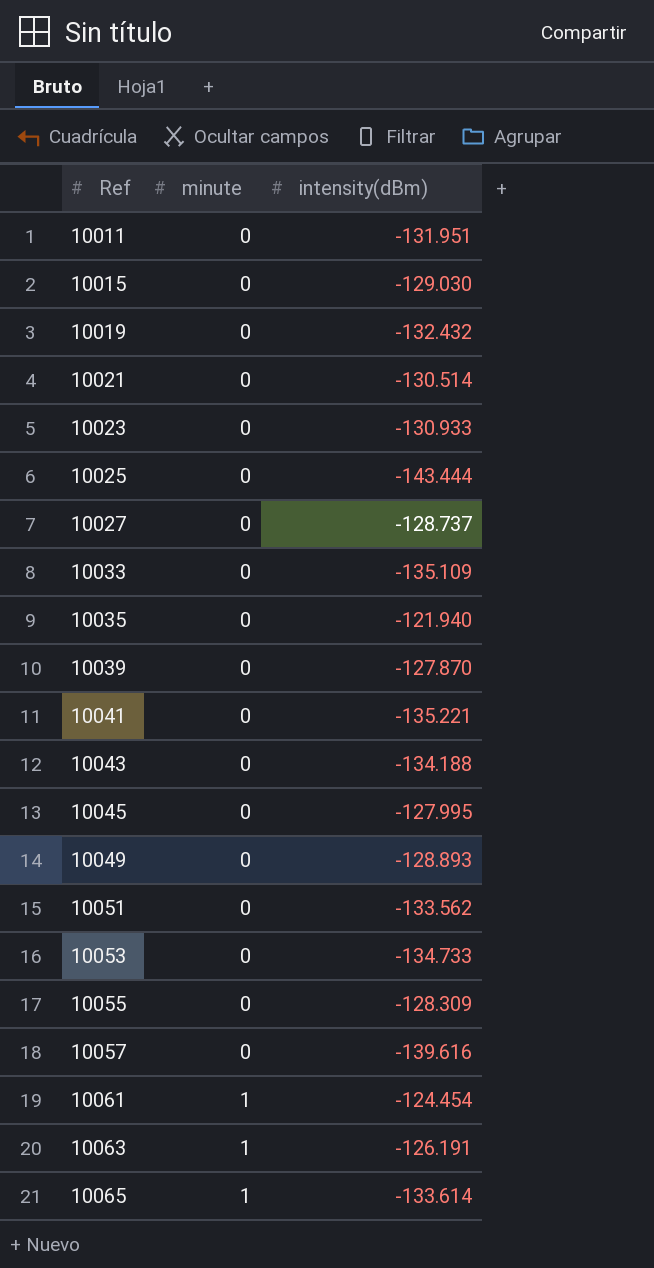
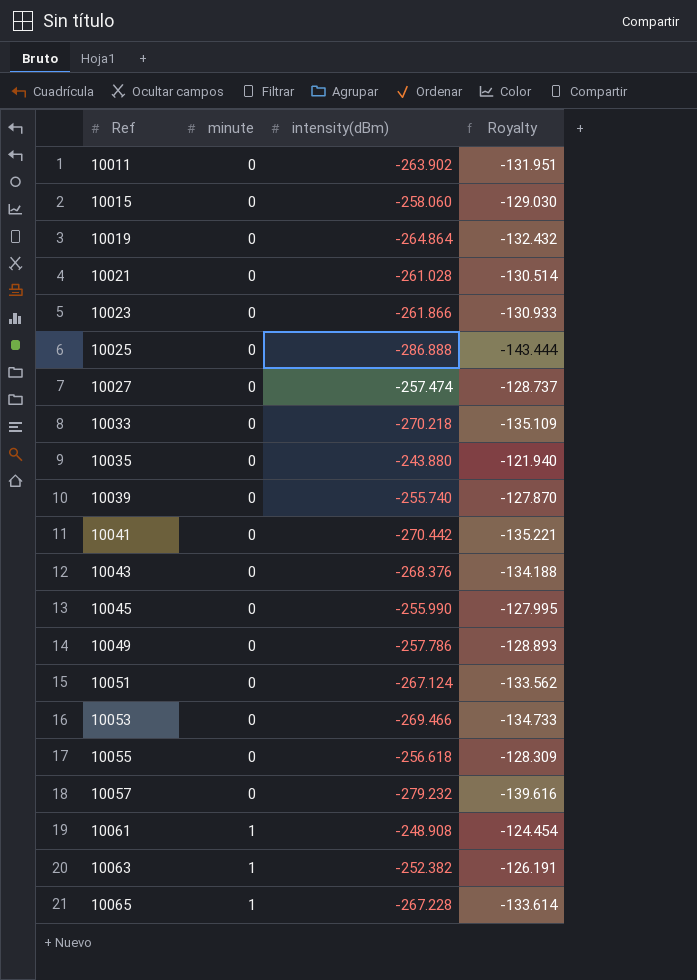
column Royalty | formula: none -> [intensity(dBm)] * 0.5
10011 | intensity(dBm): -131.951 -> -263.902
10015 | intensity(dBm): -129.030 -> -258.060
10019 | intensity(dBm): -132.432 -> -264.864
10021 | intensity(dBm): -130.514 -> -261.028
10023 | intensity(dBm): -130.933 -> -261.866
10025 | intensity(dBm): -143.444 -> -286.888
10027 | intensity(dBm): -128.737 -> -257.474
10033 | intensity(dBm): -135.109 -> -270.218
10035 | intensity(dBm): -121.940 -> -243.880
10039 | intensity(dBm): -127.870 -> -255.740
10041 | intensity(dBm): -135.221 -> -270.442
10043 | intensity(dBm): -134.188 -> -268.376
10045 | intensity(dBm): -127.995 -> -255.990
10049 | intensity(dBm): -128.893 -> -257.786
10051 | intensity(dBm): -133.562 -> -267.124
10053 | intensity(dBm): -134.733 -> -269.466
10055 | intensity(dBm): -128.309 -> -256.618
10057 | intensity(dBm): -139.616 -> -279.232
10061 | intensity(dBm): -124.454 -> -248.908
10063 | intensity(dBm): -126.191 -> -252.382
10065 | intensity(dBm): -133.614 -> -267.228

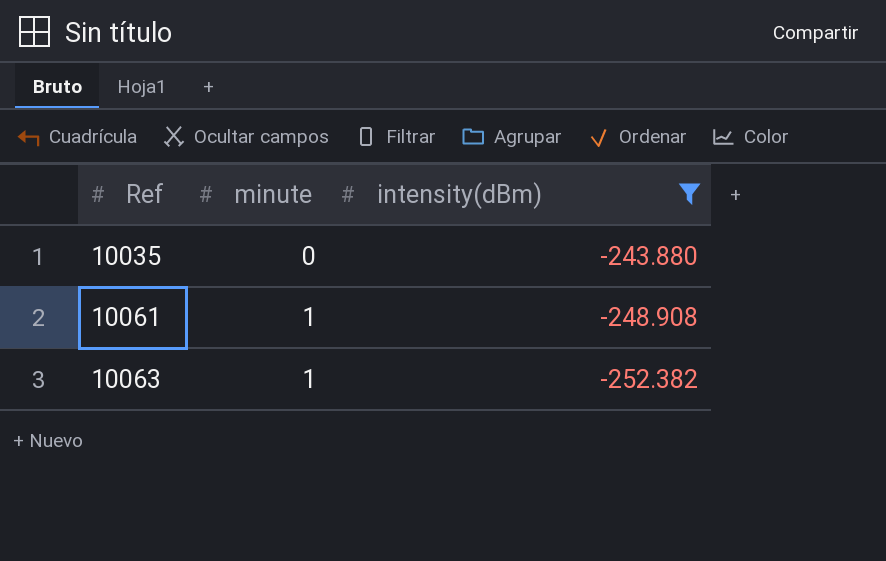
filter: none -> intensity(dBm) >= -252.382
column Royalty | formula: [intensity(dBm)] * 0.5 -> none

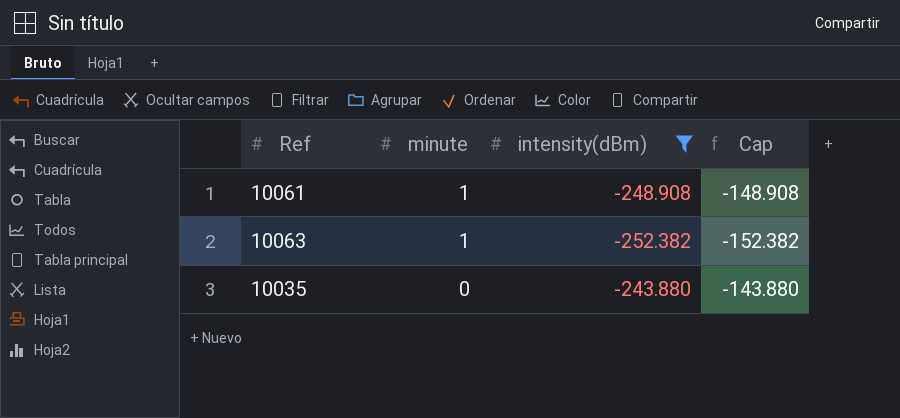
row order: Ref ascending -> minute descending
column Cap | formula: none -> [intensity(dBm)] + 100

